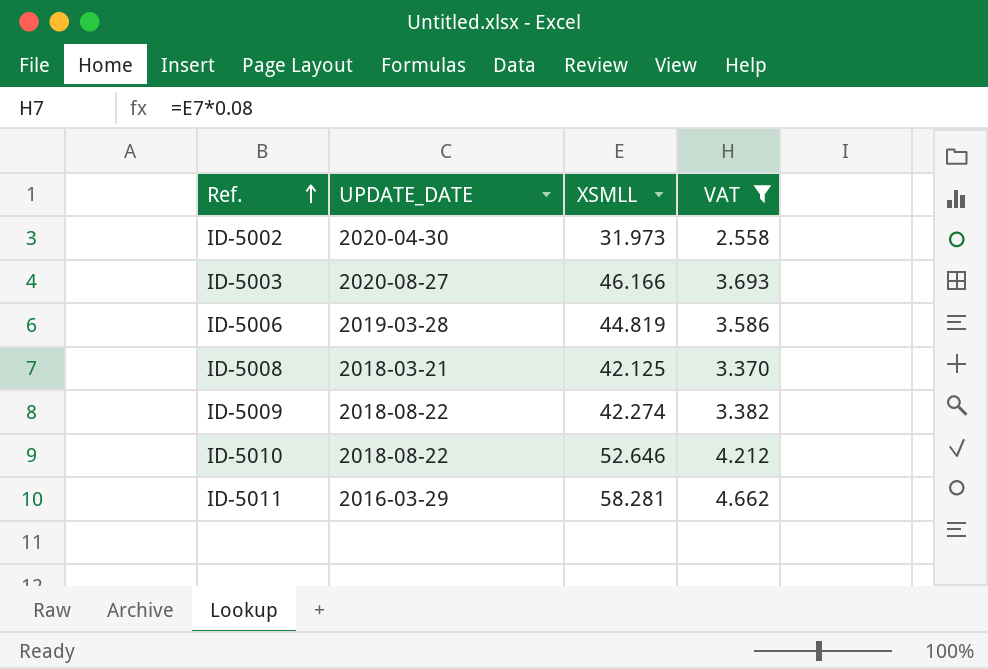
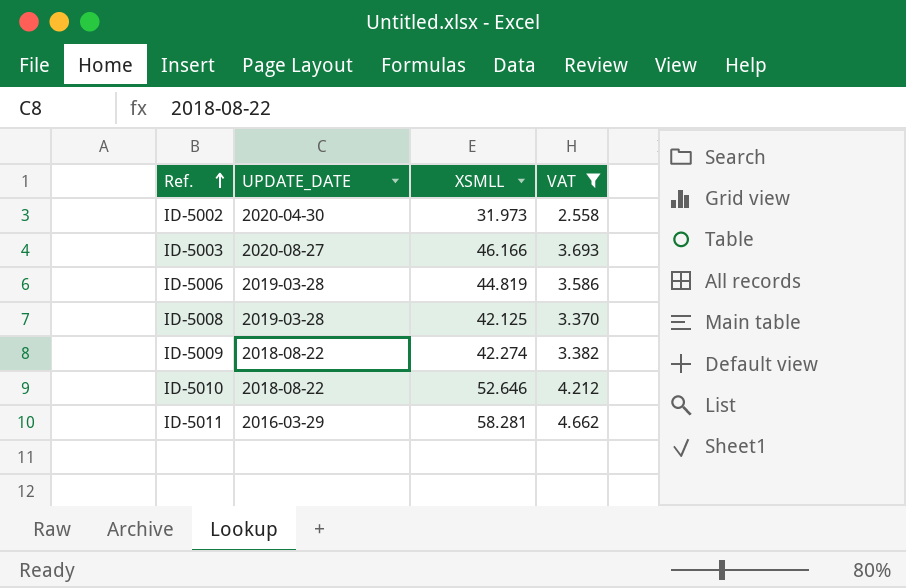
ID-5008 | UPDATE_DATE: 2018-03-21 -> 2019-03-28

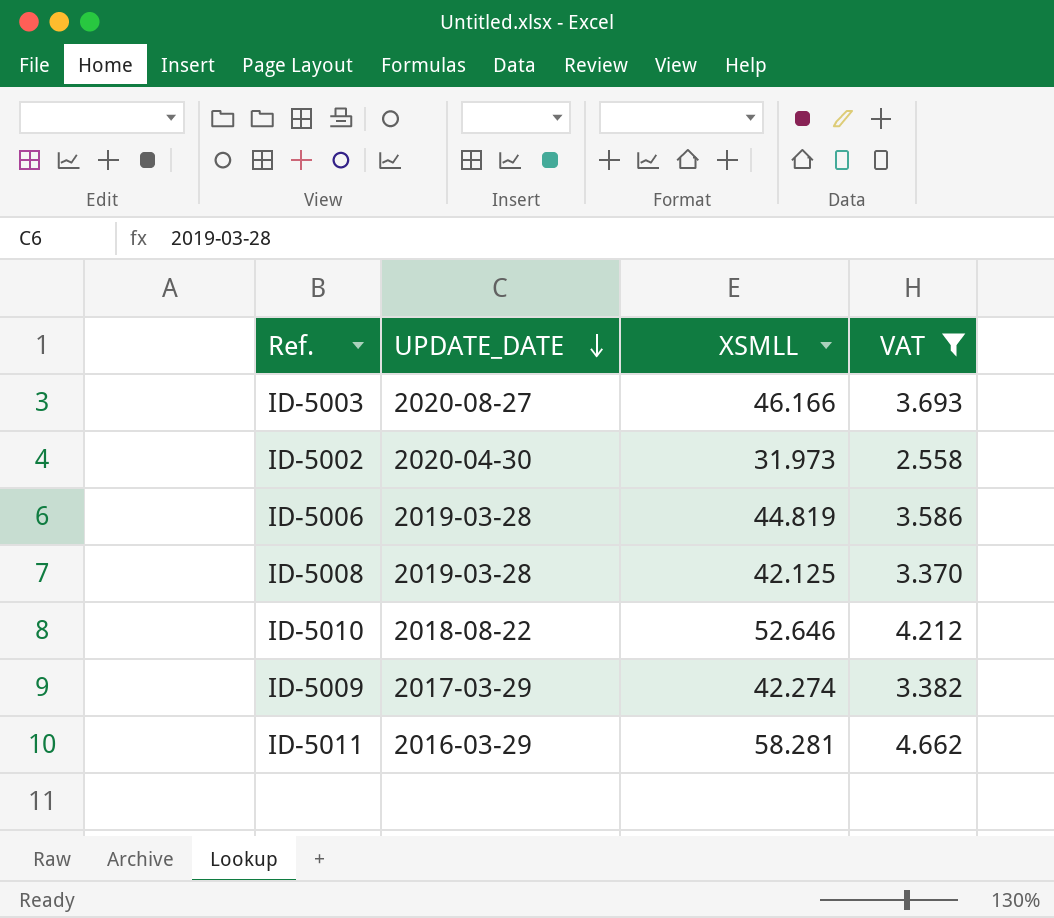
row order: Ref. ascending -> UPDATE_DATE descending
ID-5009 | UPDATE_DATE: 2018-08-22 -> 2017-03-29

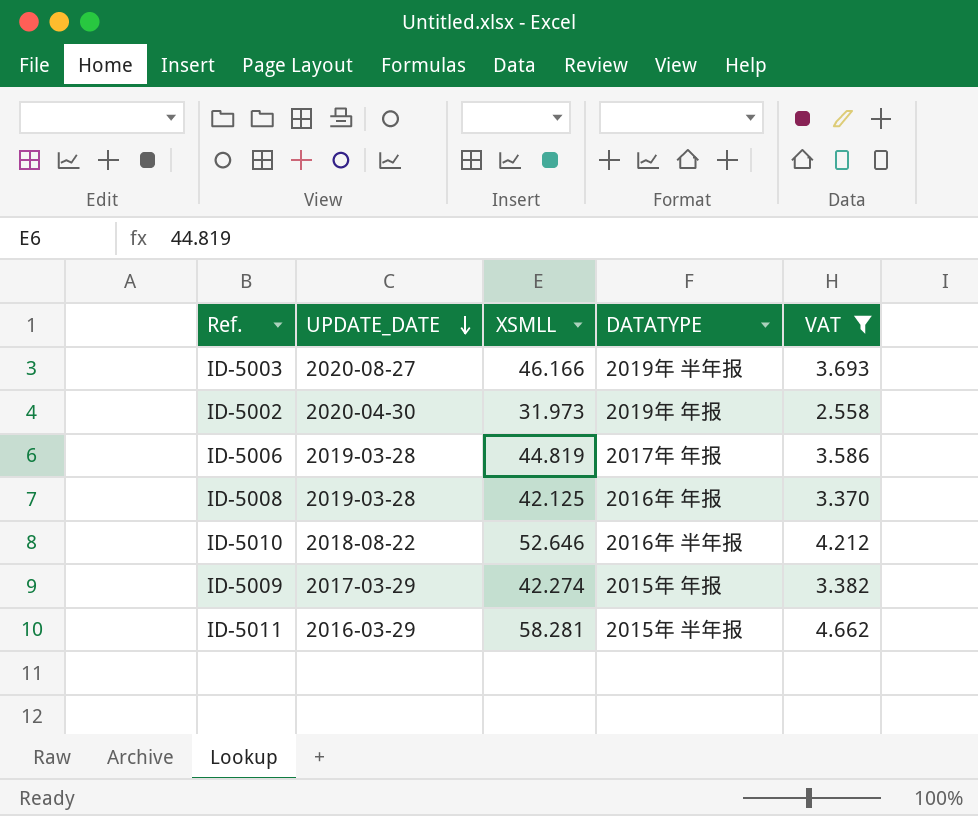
column DATATYPE | position: none -> 4

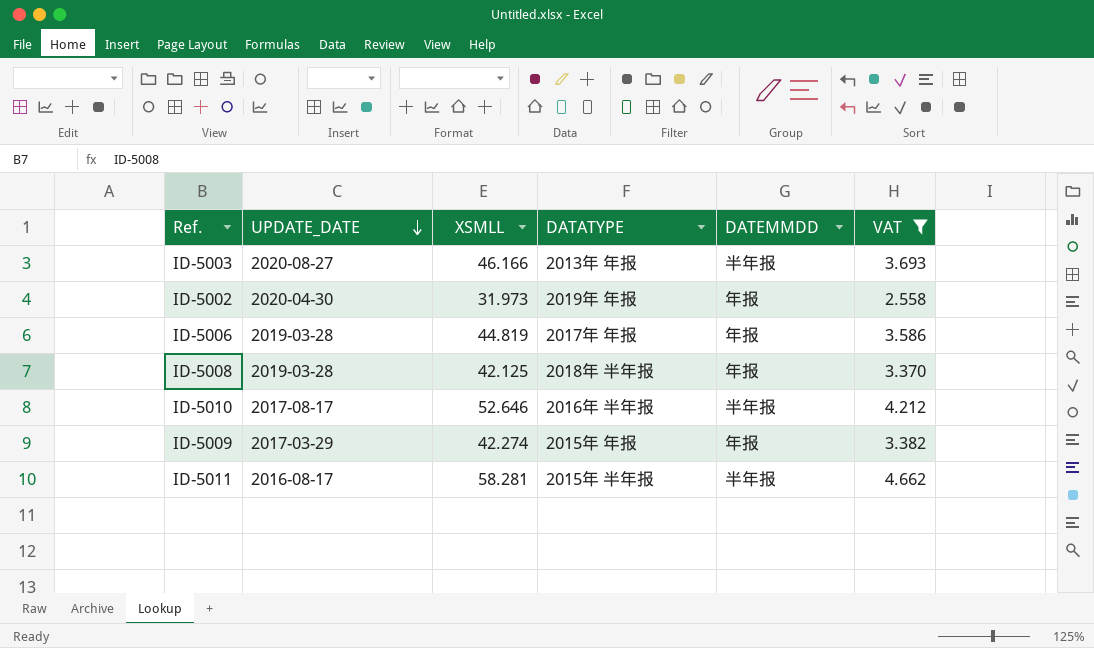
column DATEMMDD | position: none -> 5
ID-5003 | DATATYPE: 2019年 半年报 -> 2013年 年报
ID-5008 | DATATYPE: 2016年 年报 -> 2018年 半年报
ID-5010 | UPDATE_DATE: 2018-08-22 -> 2017-08-17
ID-5011 | UPDATE_DATE: 2016-03-29 -> 2016-08-17

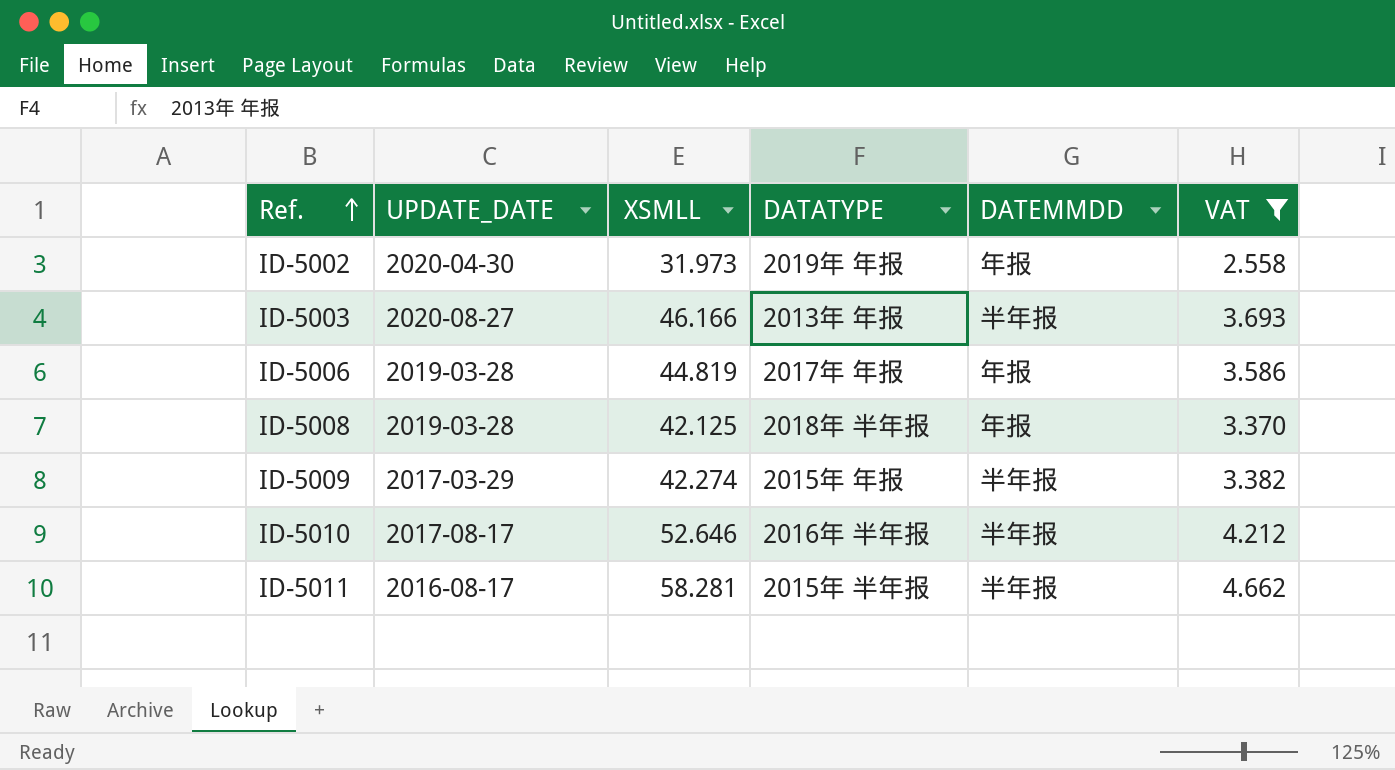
row order: UPDATE_DATE descending -> Ref. ascending
ID-5009 | DATEMMDD: 年报 -> 半年报

